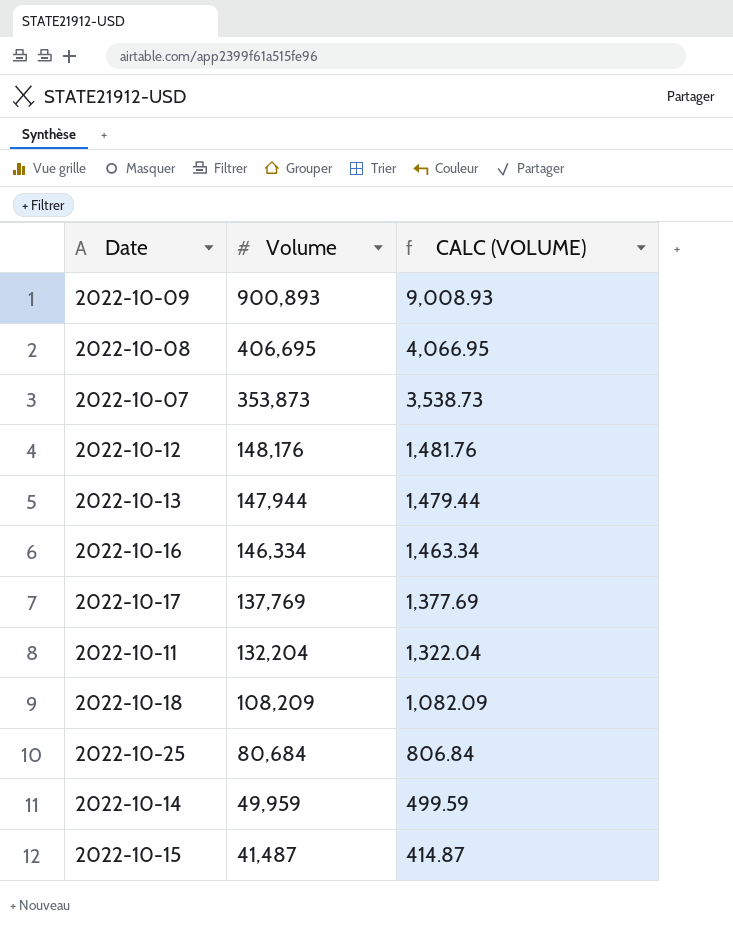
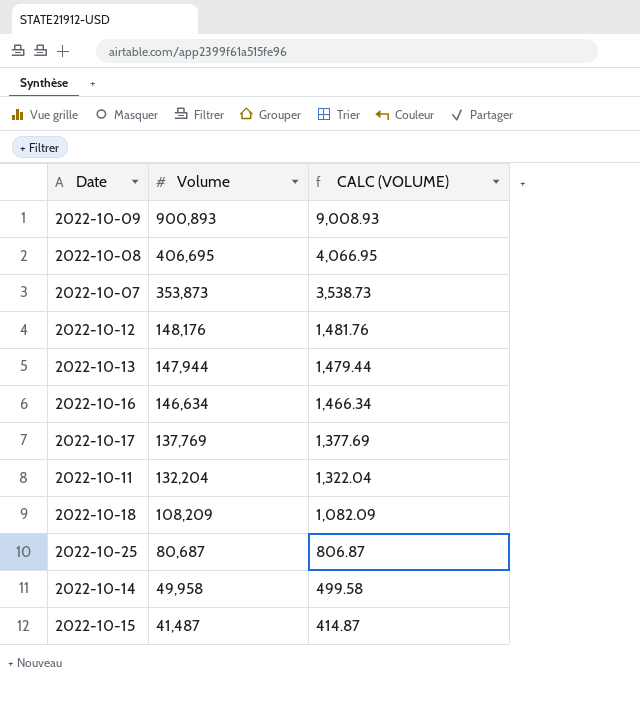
2022-10-16 | Volume: 146,334 -> 146,634
2022-10-16 | CALC (VOLUME): 1,463.34 -> 1,466.34
2022-10-25 | Volume: 80,684 -> 80,687
2022-10-25 | CALC (VOLUME): 806.84 -> 806.87
2022-10-14 | Volume: 49,959 -> 49,958
2022-10-14 | CALC (VOLUME): 499.59 -> 499.58

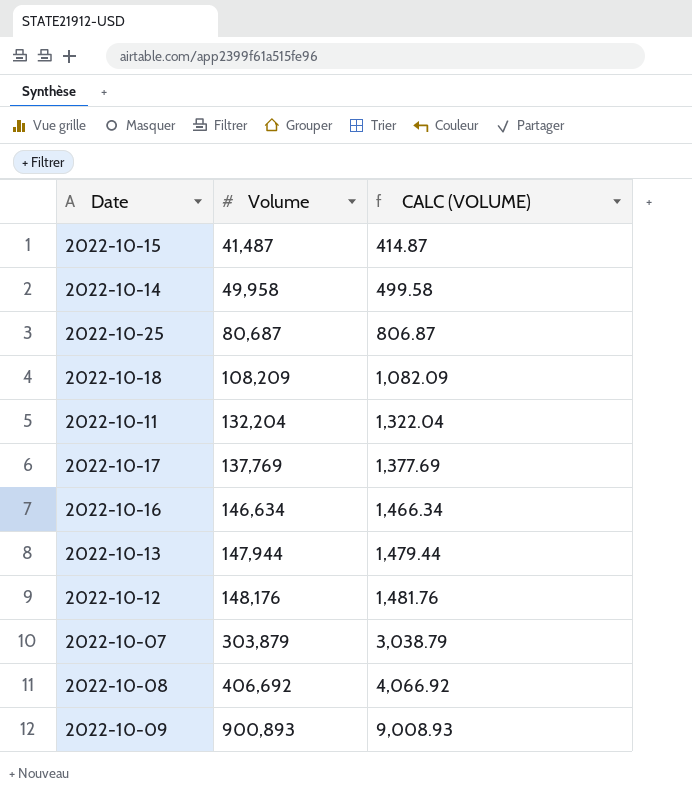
row order: Volume descending -> Volume ascending
2022-10-07 | Volume: 353,873 -> 303,879
2022-10-07 | CALC (VOLUME): 3,538.73 -> 3,038.79
2022-10-08 | Volume: 406,695 -> 406,692
2022-10-08 | CALC (VOLUME): 4,066.95 -> 4,066.92

